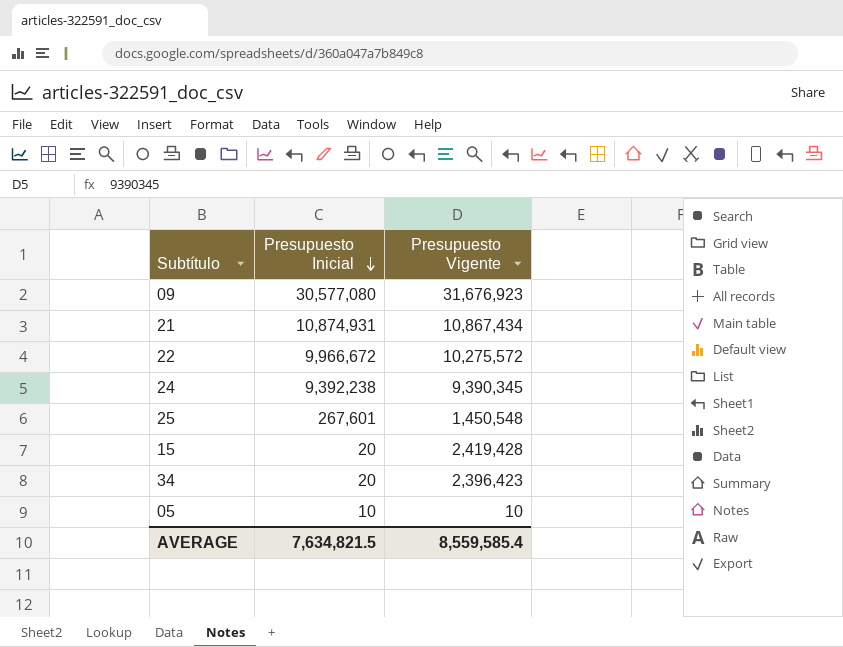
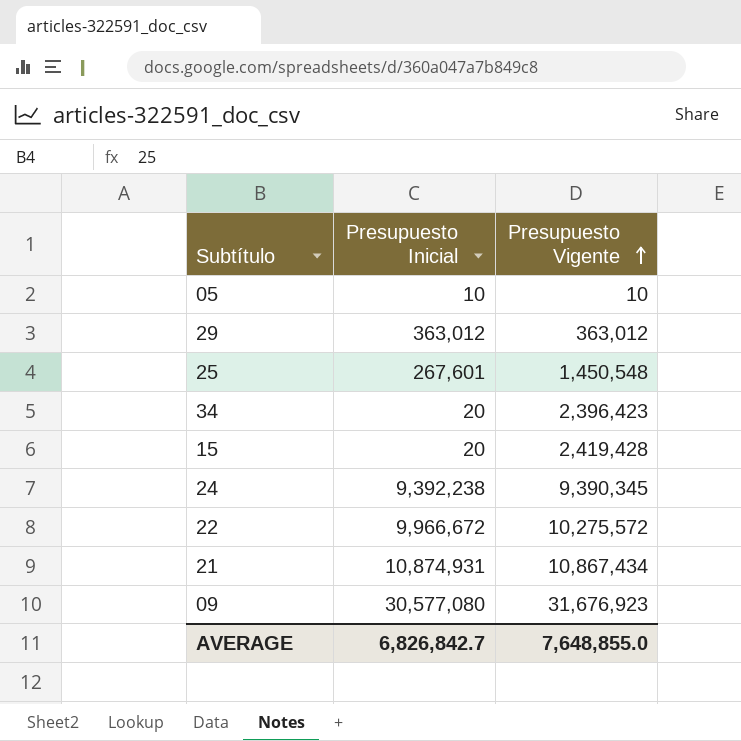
row order: Presupuesto Inicial descending -> Presupuesto Vigente ascending
row 29: none -> 363,012 | 363,012
AVERAGE | Presupuesto Inicial: 7,634,821.5 -> 6,826,842.7
AVERAGE | Presupuesto Vigente: 8,559,585.4 -> 7,648,855.0

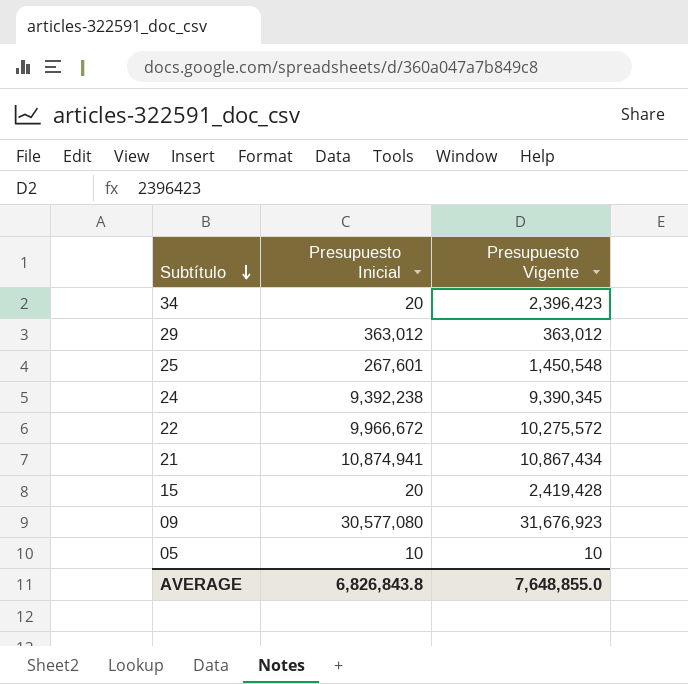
row order: Presupuesto Vigente ascending -> Subtítulo descending
21 | Presupuesto Inicial: 10,874,931 -> 10,874,941
AVERAGE | Presupuesto Inicial: 6,826,842.7 -> 6,826,843.8

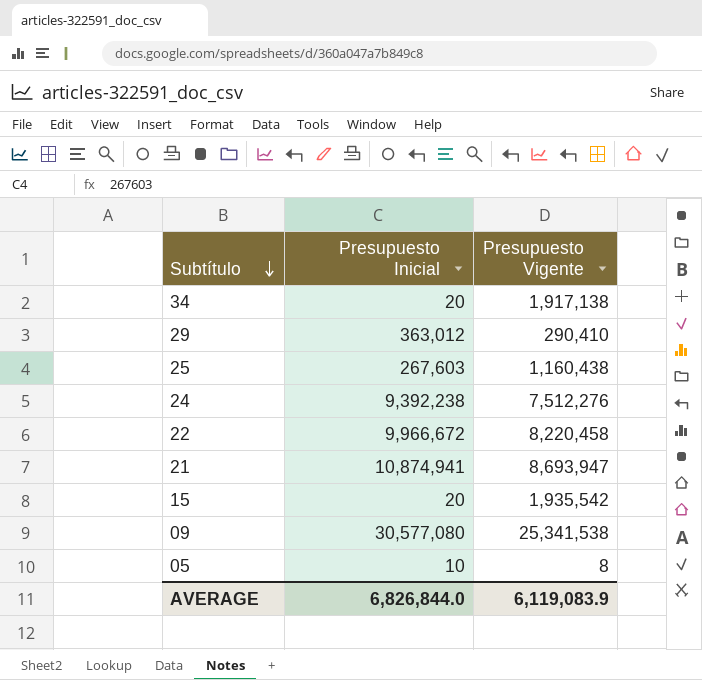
34 | Presupuesto Vigente: 2,396,423 -> 1,917,138
29 | Presupuesto Vigente: 363,012 -> 290,410
25 | Presupuesto Inicial: 267,601 -> 267,603
25 | Presupuesto Vigente: 1,450,548 -> 1,160,438
24 | Presupuesto Vigente: 9,390,345 -> 7,512,276
22 | Presupuesto Vigente: 10,275,572 -> 8,220,458
21 | Presupuesto Vigente: 10,867,434 -> 8,693,947
15 | Presupuesto Vigente: 2,419,428 -> 1,935,542
09 | Presupuesto Vigente: 31,676,923 -> 25,341,538
05 | Presupuesto Vigente: 10 -> 8
AVERAGE | Presupuesto Inicial: 6,826,843.8 -> 6,826,844.0
AVERAGE | Presupuesto Vigente: 7,648,855.0 -> 6,119,083.9

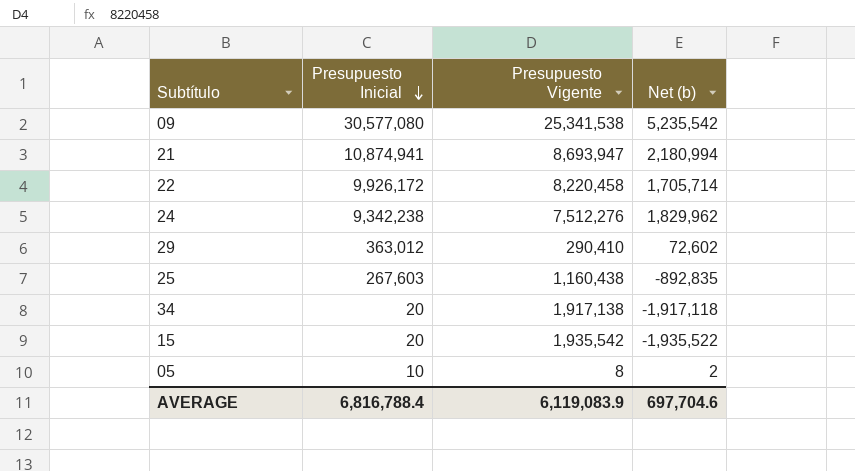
row order: Subtítulo descending -> Presupuesto Inicial descending
column Net (b) | formula: none -> [Presupuesto Inicial] - [Presupuesto Vigente]
22 | Presupuesto Inicial: 9,966,672 -> 9,926,172
24 | Presupuesto Inicial: 9,392,238 -> 9,342,238
AVERAGE | Presupuesto Inicial: 6,826,844.0 -> 6,816,788.4

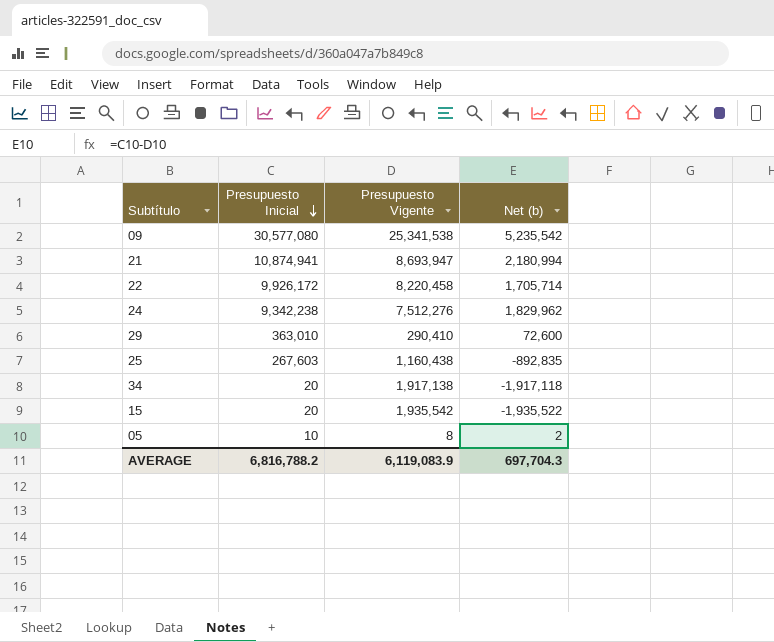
29 | Presupuesto Inicial: 363,012 -> 363,010
29 | Net (b): 72,602 -> 72,600
AVERAGE | Presupuesto Inicial: 6,816,788.4 -> 6,816,788.2
AVERAGE | Net (b): 697,704.6 -> 697,704.3

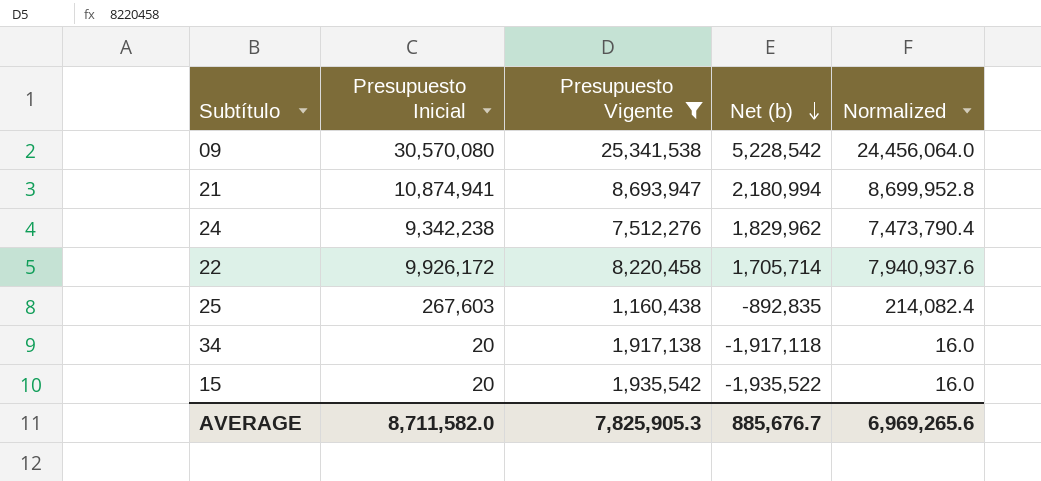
filter: none -> Presupuesto Vigente >= 1,160,438
row order: Presupuesto Inicial descending -> Net (b) descending
column Normalized | formula: none -> [Presupuesto Inicial] * 0.8
09 | Presupuesto Inicial: 30,577,080 -> 30,570,080
09 | Net (b): 5,235,542 -> 5,228,542
AVERAGE | Presupuesto Inicial: 6,816,788.2 -> 8,711,582.0
AVERAGE | Presupuesto Vigente: 6,119,083.9 -> 7,825,905.3
AVERAGE | Net (b): 697,704.3 -> 885,676.7

